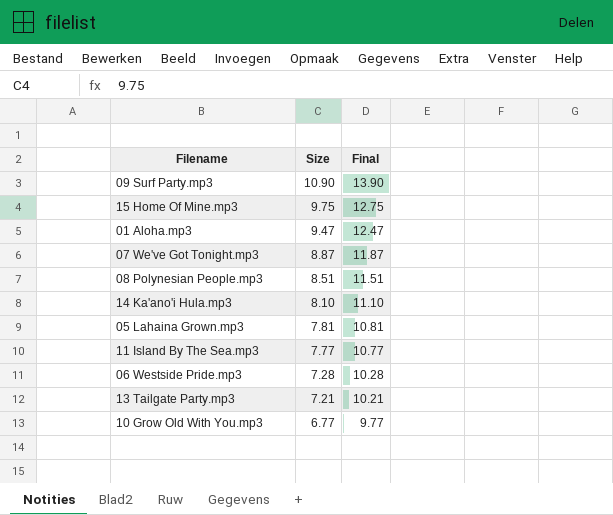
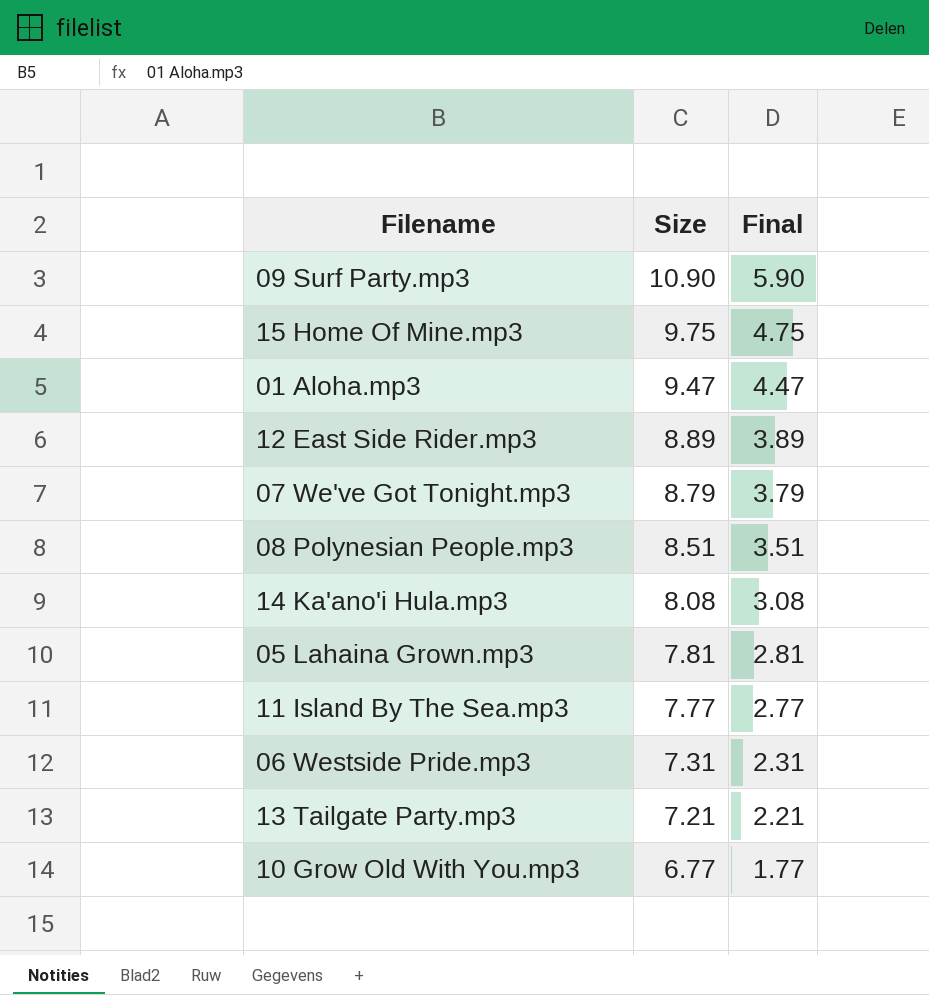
column Final | formula: [Size] + 3 -> [Size] - 5
row 12 East Side Rider.mp3: none -> 8.89 | 3.89
07 We've Got Tonight.mp3 | Size: 8.87 -> 8.79
14 Ka'ano'i Hula.mp3 | Size: 8.10 -> 8.08
06 Westside Pride.mp3 | Size: 7.28 -> 7.31

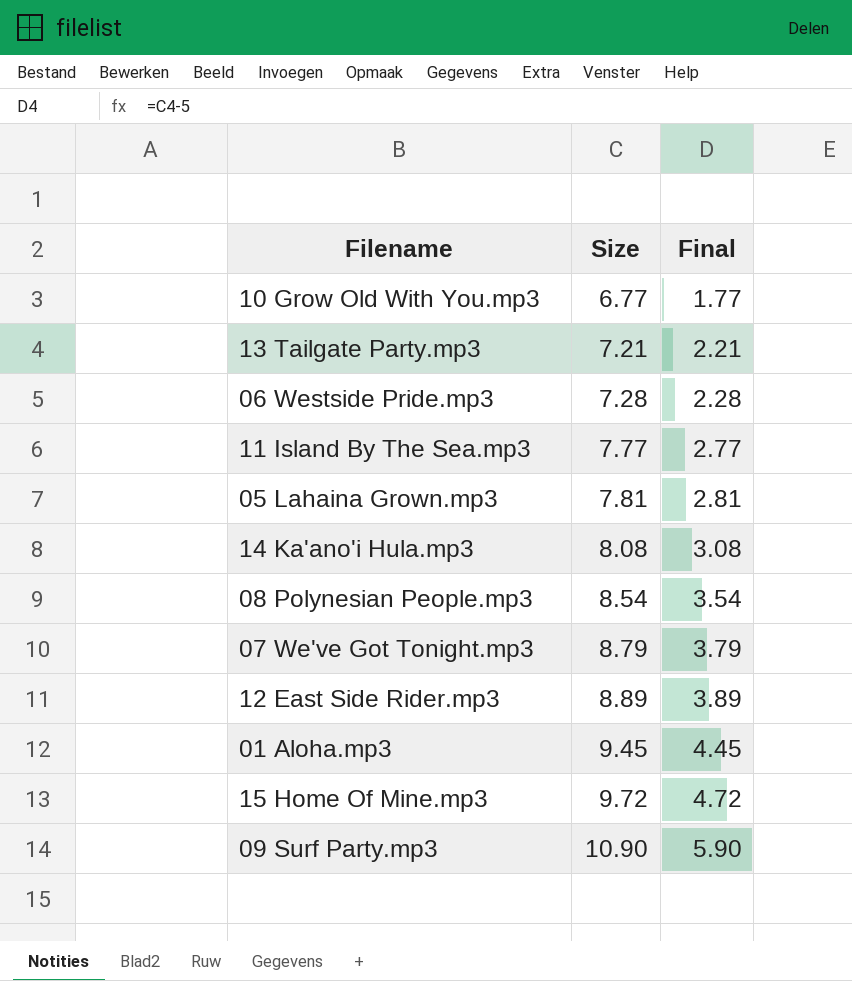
row order: Size descending -> Size ascending
06 Westside Pride.mp3 | Size: 7.31 -> 7.28
06 Westside Pride.mp3 | Final: 2.31 -> 2.28
08 Polynesian People.mp3 | Size: 8.51 -> 8.54
08 Polynesian People.mp3 | Final: 3.51 -> 3.54
01 Aloha.mp3 | Size: 9.47 -> 9.45
01 Aloha.mp3 | Final: 4.47 -> 4.45
15 Home Of Mine.mp3 | Size: 9.75 -> 9.72
15 Home Of Mine.mp3 | Final: 4.75 -> 4.72

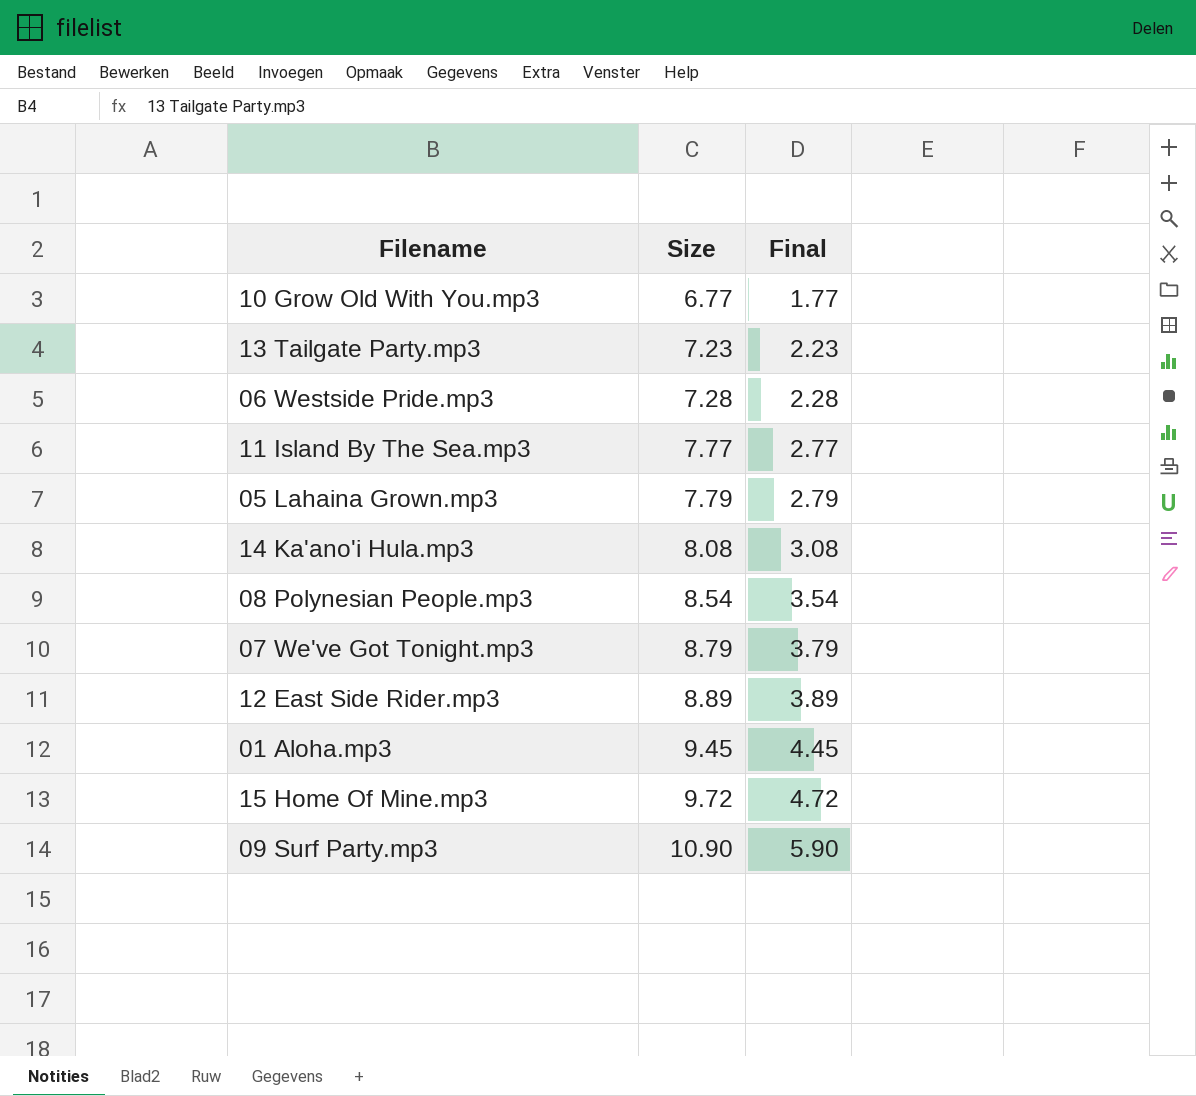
13 Tailgate Party.mp3 | Size: 7.21 -> 7.23
13 Tailgate Party.mp3 | Final: 2.21 -> 2.23
05 Lahaina Grown.mp3 | Size: 7.81 -> 7.79
05 Lahaina Grown.mp3 | Final: 2.81 -> 2.79

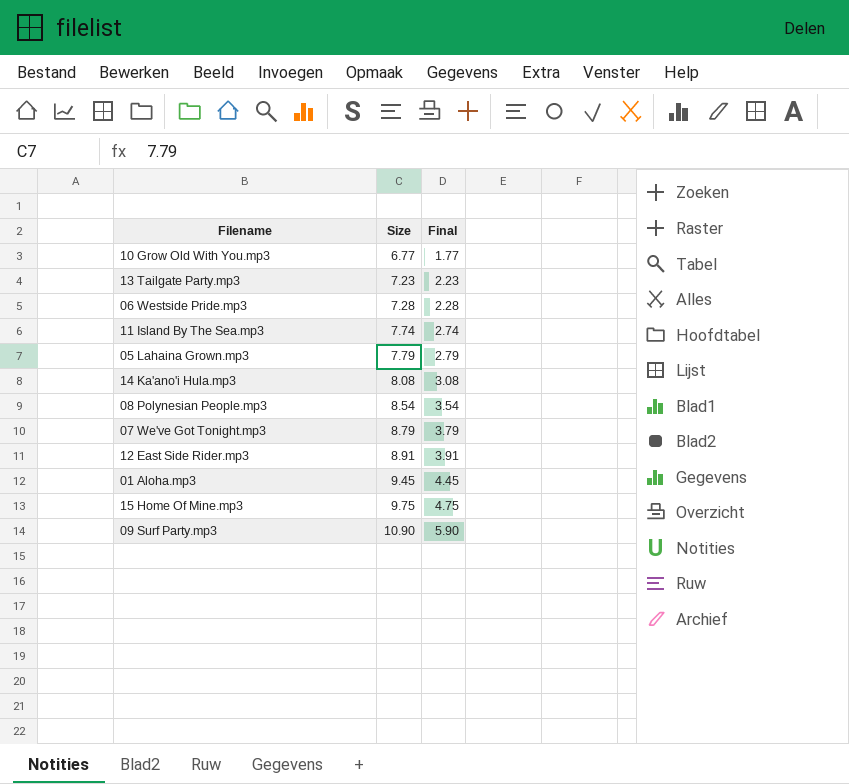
11 Island By The Sea.mp3 | Size: 7.77 -> 7.74
11 Island By The Sea.mp3 | Final: 2.77 -> 2.74
12 East Side Rider.mp3 | Size: 8.89 -> 8.91
12 East Side Rider.mp3 | Final: 3.89 -> 3.91
15 Home Of Mine.mp3 | Size: 9.72 -> 9.75
15 Home Of Mine.mp3 | Final: 4.72 -> 4.75

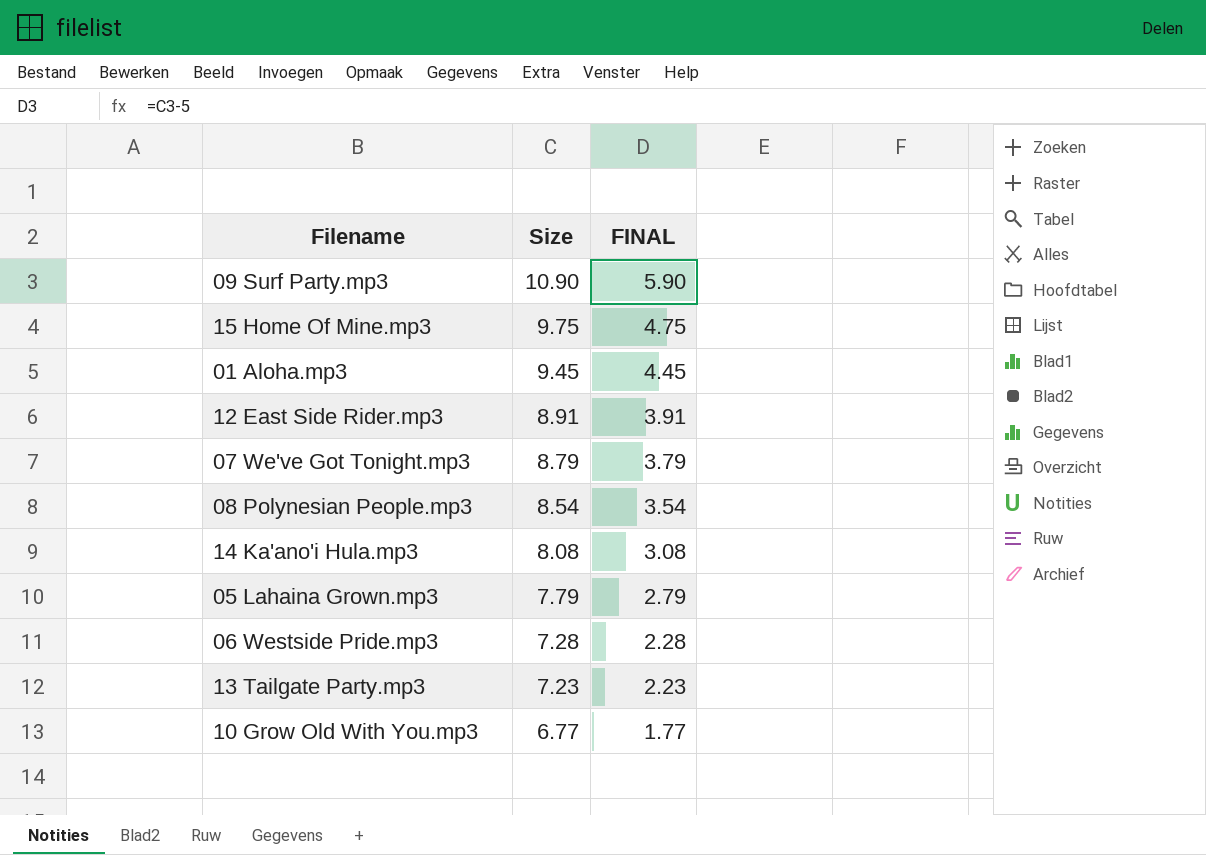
row order: Size ascending -> Size descending
column name: Final -> FINAL
row 11 Island By The Sea.mp3: 7.74 | 2.74 -> none

